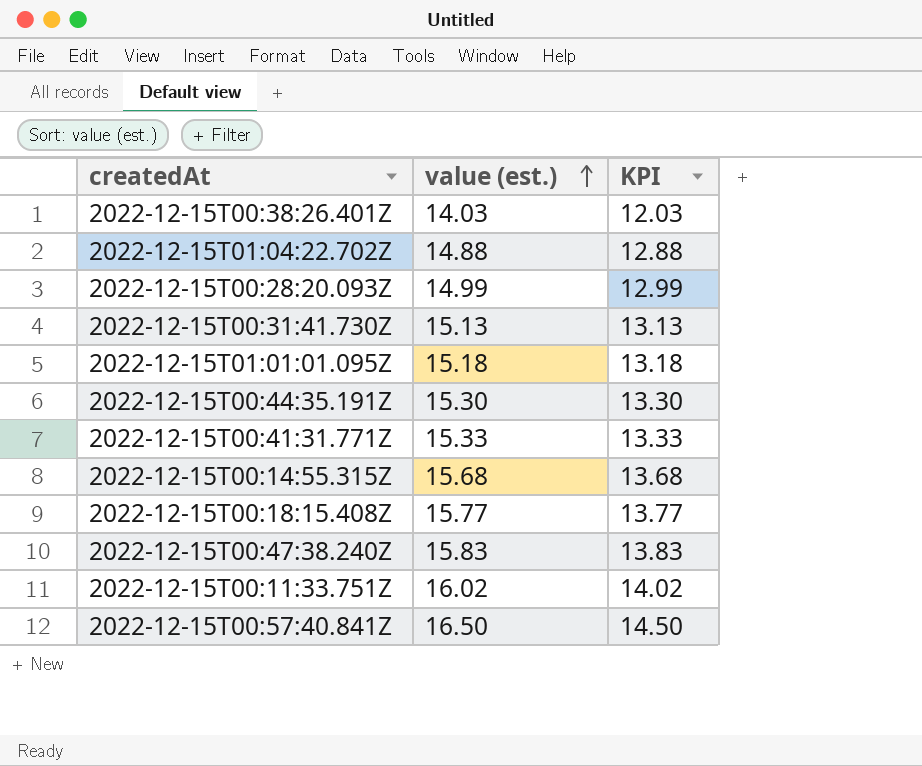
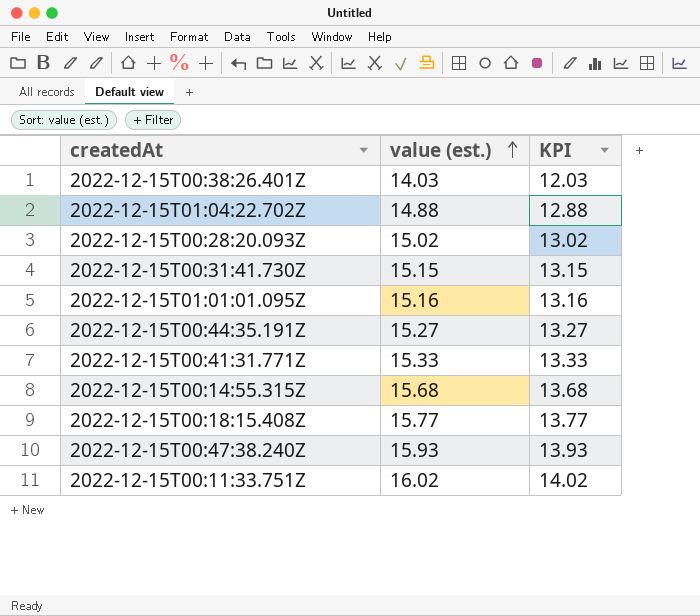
row 2022-12-15T00:57:40.841Z: 16.50 | 14.50 -> none
2022-12-15T00:28:20.093Z | value (est.): 14.99 -> 15.02
2022-12-15T00:28:20.093Z | KPI: 12.99 -> 13.02
2022-12-15T00:31:41.730Z | value (est.): 15.13 -> 15.15
2022-12-15T00:31:41.730Z | KPI: 13.13 -> 13.15
2022-12-15T01:01:01.095Z | value (est.): 15.18 -> 15.16
2022-12-15T01:01:01.095Z | KPI: 13.18 -> 13.16
2022-12-15T00:44:35.191Z | value (est.): 15.30 -> 15.27
2022-12-15T00:44:35.191Z | KPI: 13.30 -> 13.27
2022-12-15T00:47:38.240Z | value (est.): 15.83 -> 15.93
2022-12-15T00:47:38.240Z | KPI: 13.83 -> 13.93

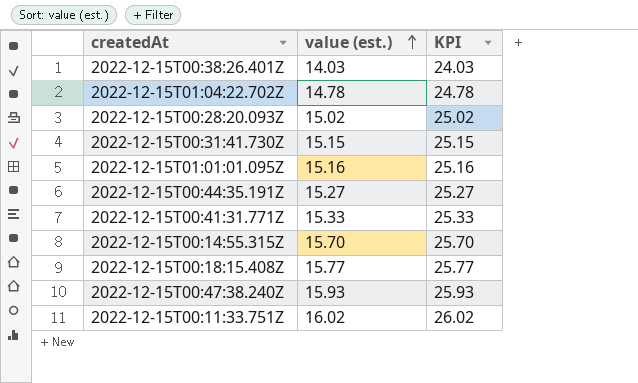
column KPI | formula: [value (est.)] - 2 -> [value (est.)] + 10
2022-12-15T01:04:22.702Z | value (est.): 14.88 -> 14.78
2022-12-15T00:14:55.315Z | value (est.): 15.68 -> 15.70

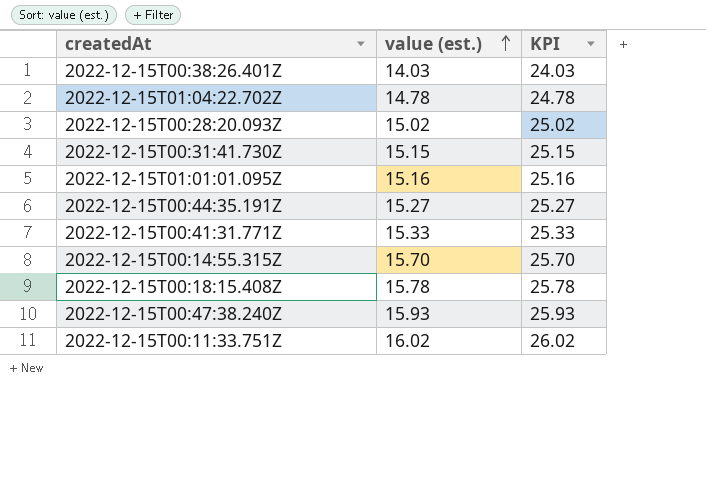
2022-12-15T00:18:15.408Z | value (est.): 15.77 -> 15.78
2022-12-15T00:18:15.408Z | KPI: 25.77 -> 25.78

